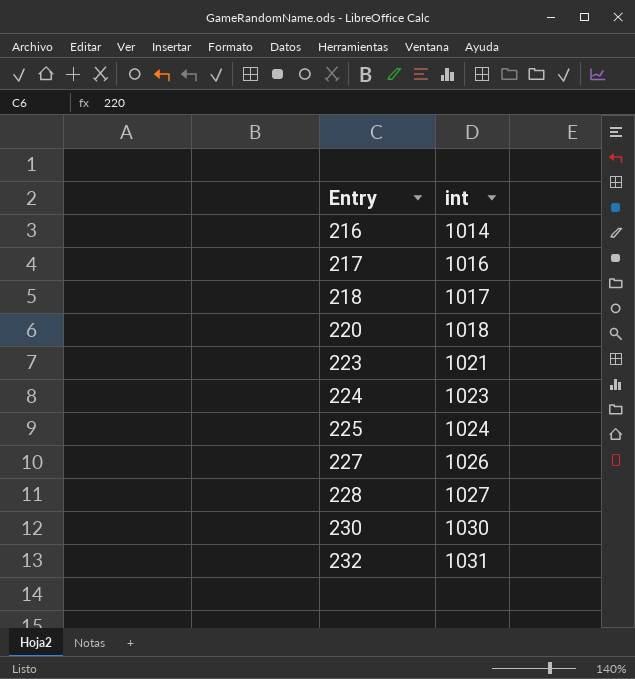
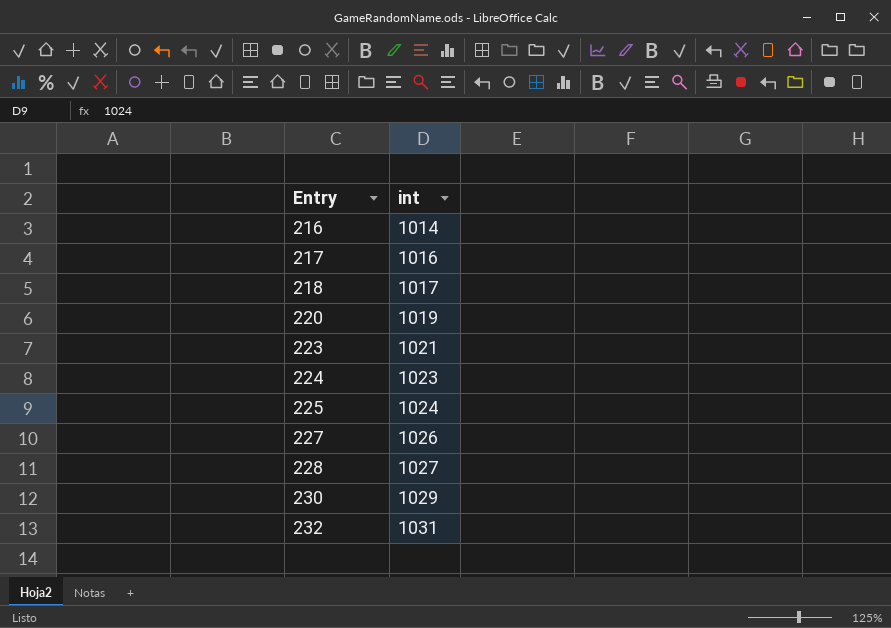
220 | int: 1018 -> 1019
230 | int: 1030 -> 1029

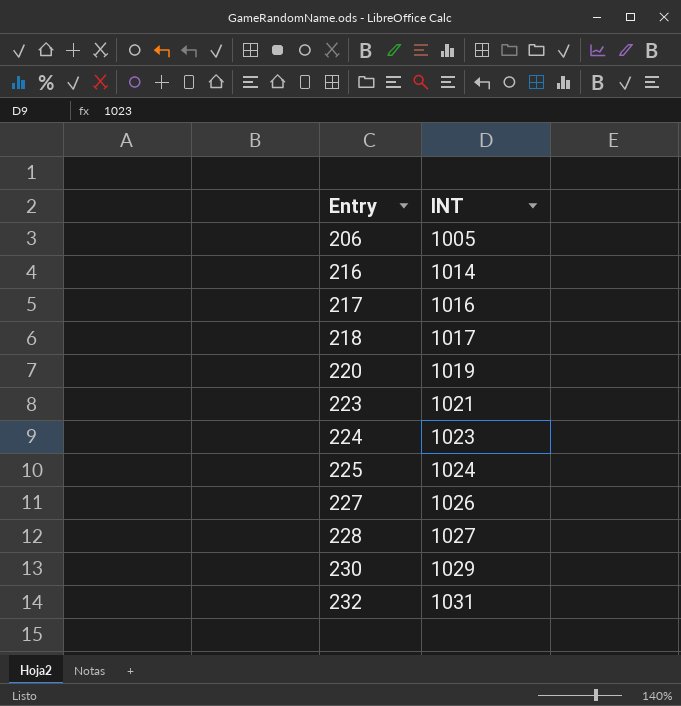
column name: int -> INT
row 206: none -> 1005

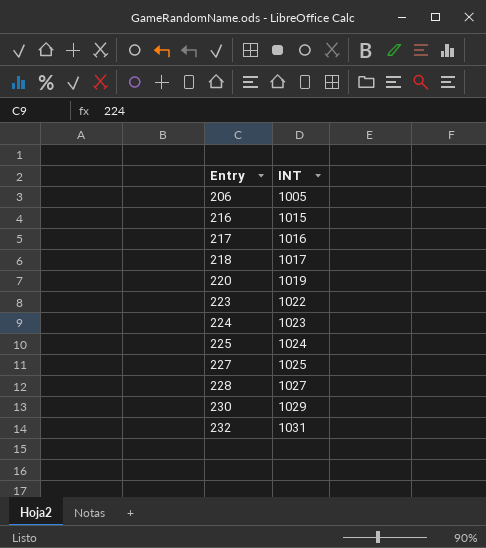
216 | INT: 1014 -> 1015
223 | INT: 1021 -> 1022
227 | INT: 1026 -> 1025

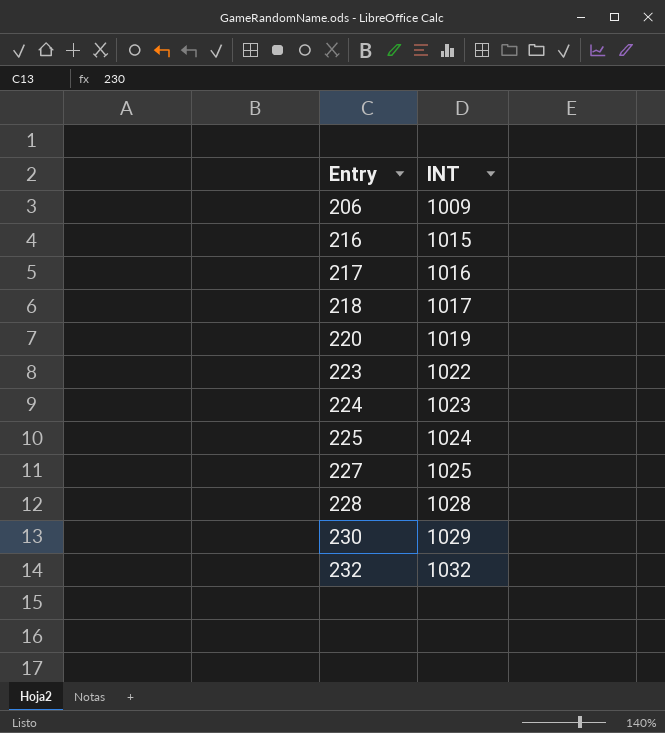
206 | INT: 1005 -> 1009
228 | INT: 1027 -> 1028
232 | INT: 1031 -> 1032

